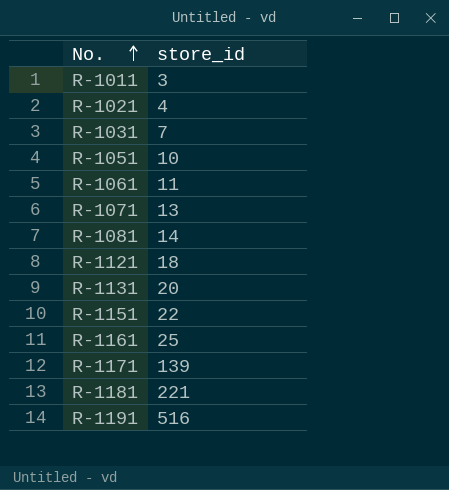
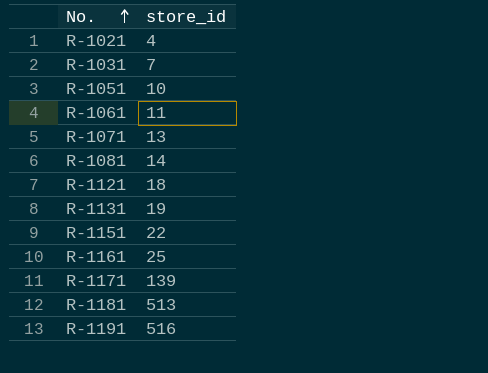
row R-1011: 3 -> none
R-1131 | store_id: 20 -> 19
R-1181 | store_id: 221 -> 513

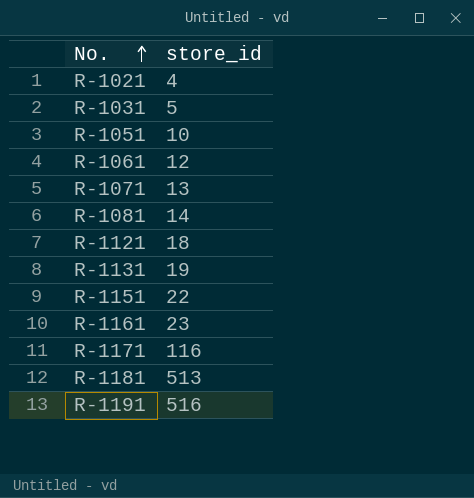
R-1031 | store_id: 7 -> 5
R-1061 | store_id: 11 -> 12
R-1161 | store_id: 25 -> 23
R-1171 | store_id: 139 -> 116

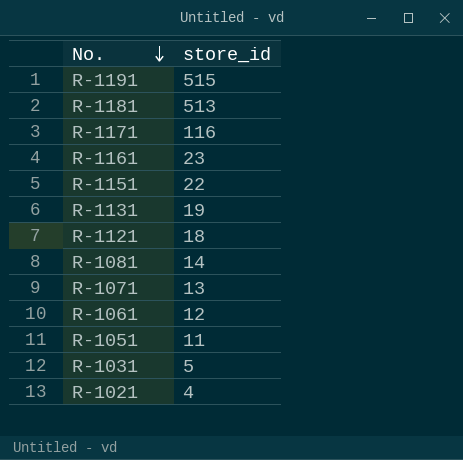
row order: No. ascending -> No. descending
R-1191 | store_id: 516 -> 515
R-1051 | store_id: 10 -> 11

